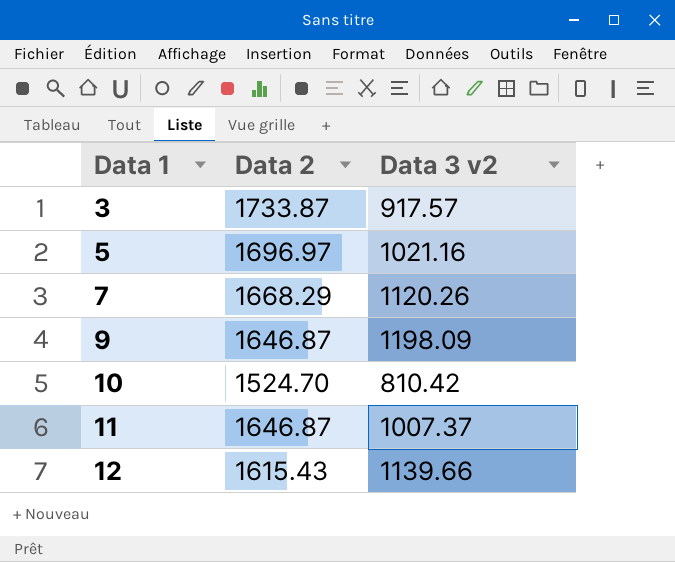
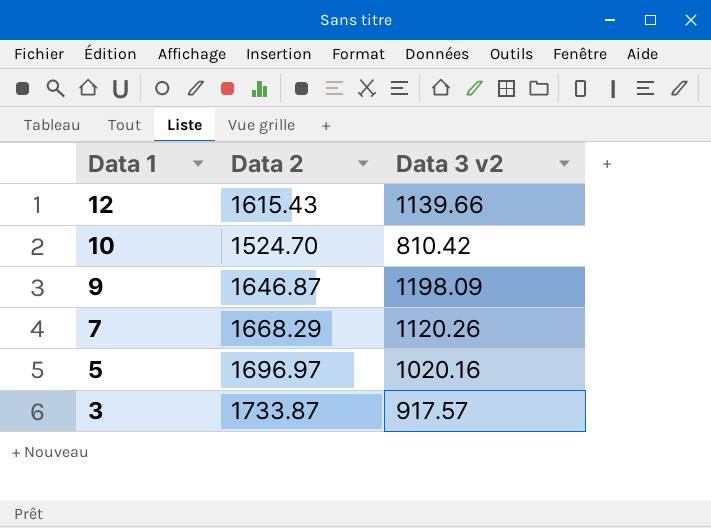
row order: Data 1 ascending -> Data 1 descending
row 11: 1646.87 | 1007.37 -> none
5 | Data 3 v2: 1021.16 -> 1020.16

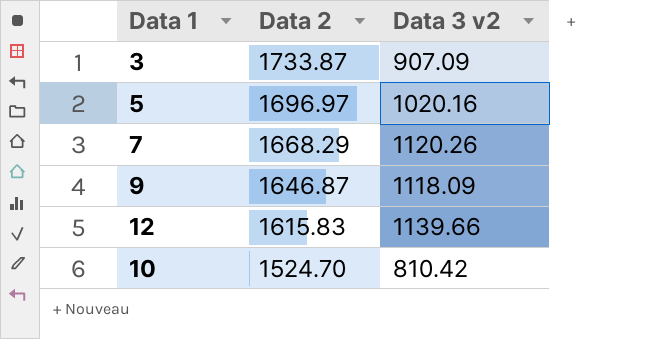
row order: Data 1 descending -> Data 2 descending
3 | Data 3 v2: 917.57 -> 907.09
9 | Data 3 v2: 1198.09 -> 1118.09
12 | Data 2: 1615.43 -> 1615.83

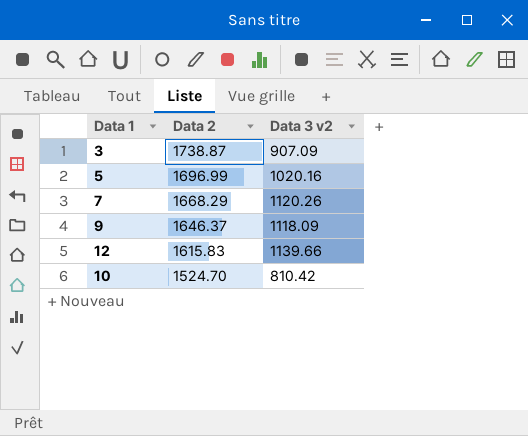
3 | Data 2: 1733.87 -> 1738.87
5 | Data 2: 1696.97 -> 1696.99
9 | Data 2: 1646.87 -> 1646.37

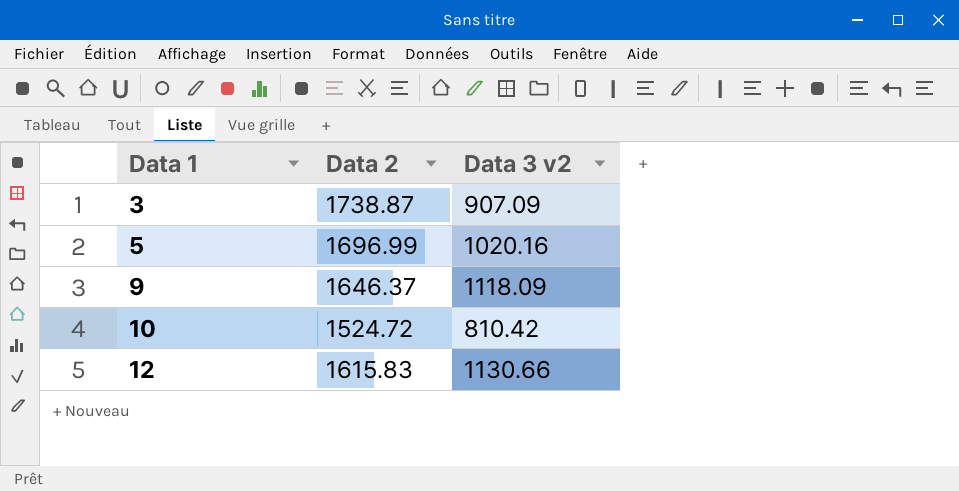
row order: Data 2 descending -> Data 1 ascending
row 7: 1668.29 | 1120.26 -> none
10 | Data 2: 1524.70 -> 1524.72
12 | Data 3 v2: 1139.66 -> 1130.66

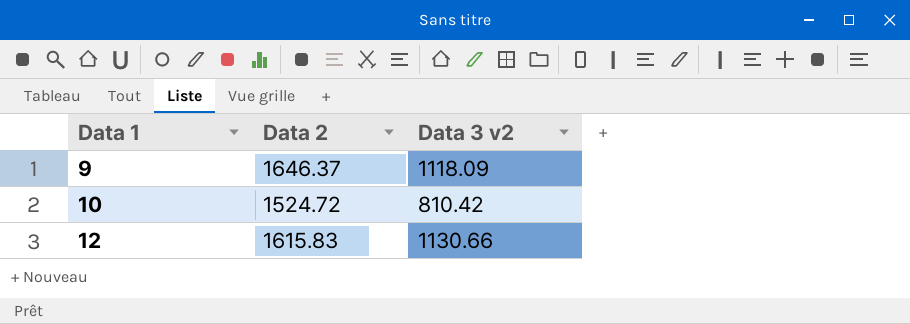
row 3: 1738.87 | 907.09 -> none
row 5: 1696.99 | 1020.16 -> none

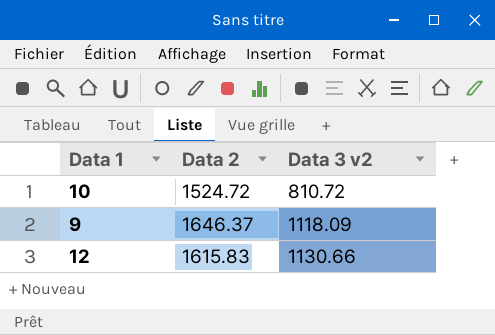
row order: Data 1 ascending -> Data 3 v2 ascending
10 | Data 3 v2: 810.42 -> 810.72

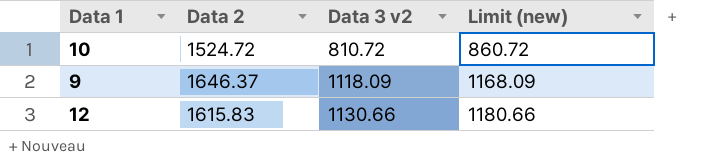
column Limit (new) | formula: none -> [Data 3 v2] + 50

